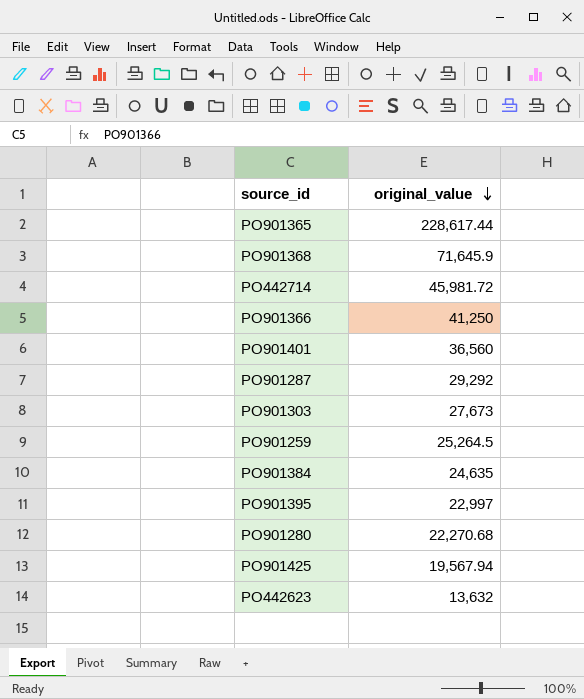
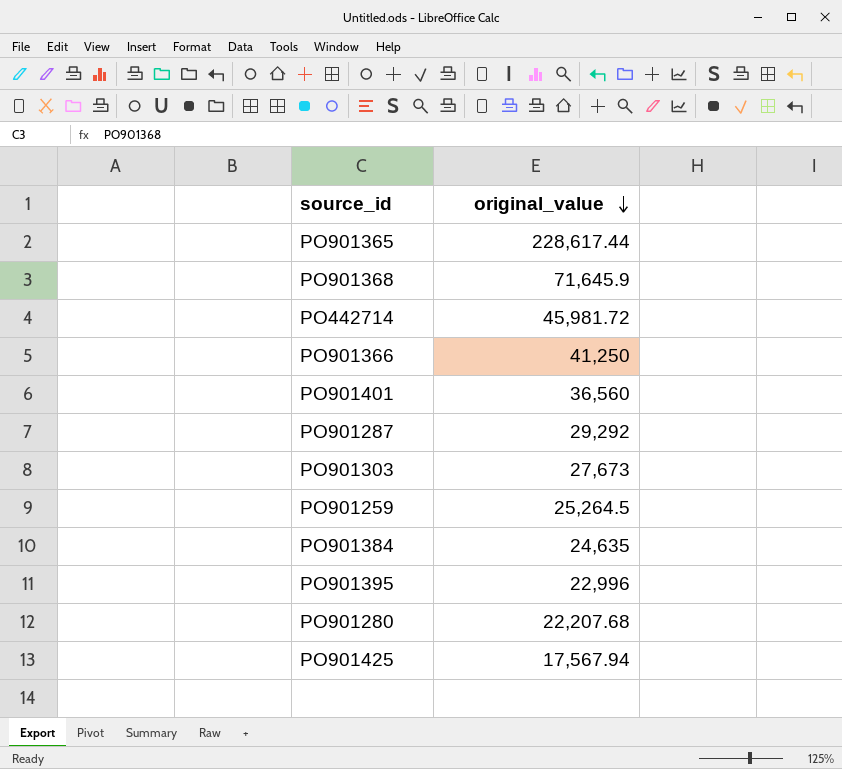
row PO442623: 13,632 -> none
PO901395 | original_value: 22,997 -> 22,996
PO901280 | original_value: 22,270.68 -> 22,207.68
PO901425 | original_value: 19,567.94 -> 17,567.94

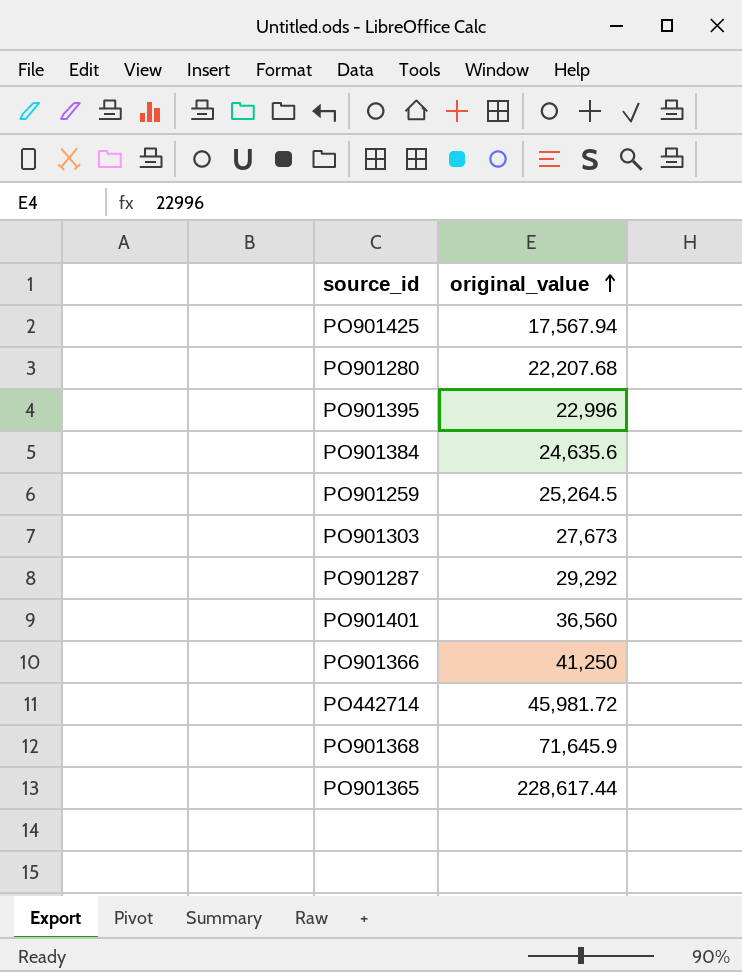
row order: original_value descending -> original_value ascending
PO901384 | original_value: 24,635 -> 24,635.6

